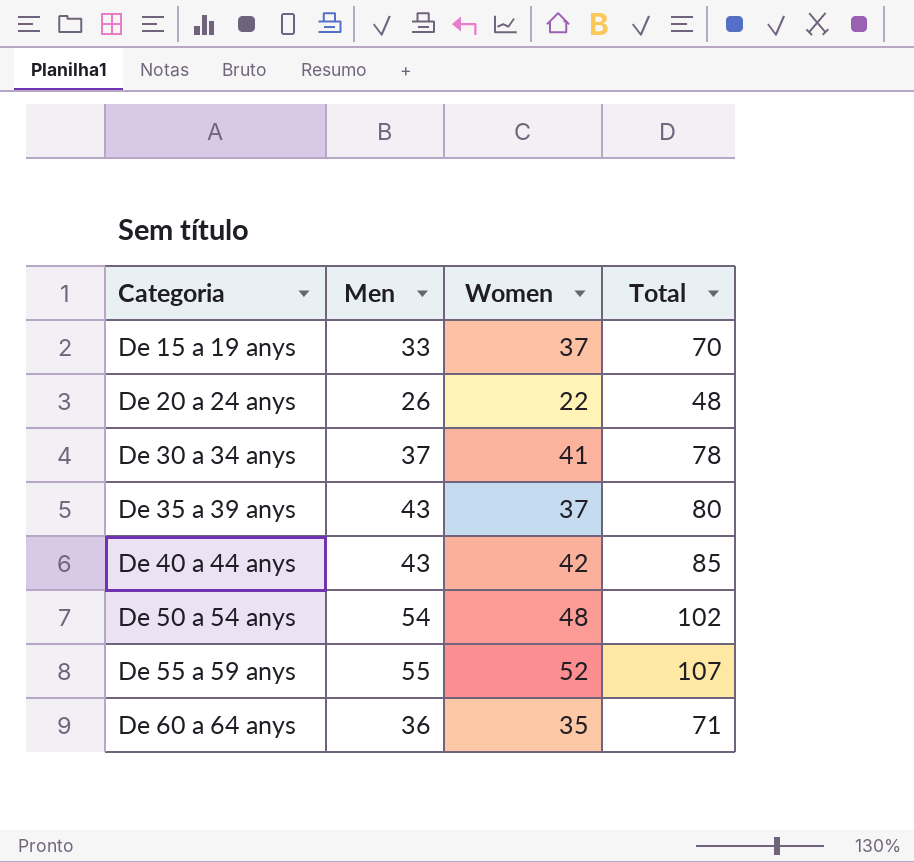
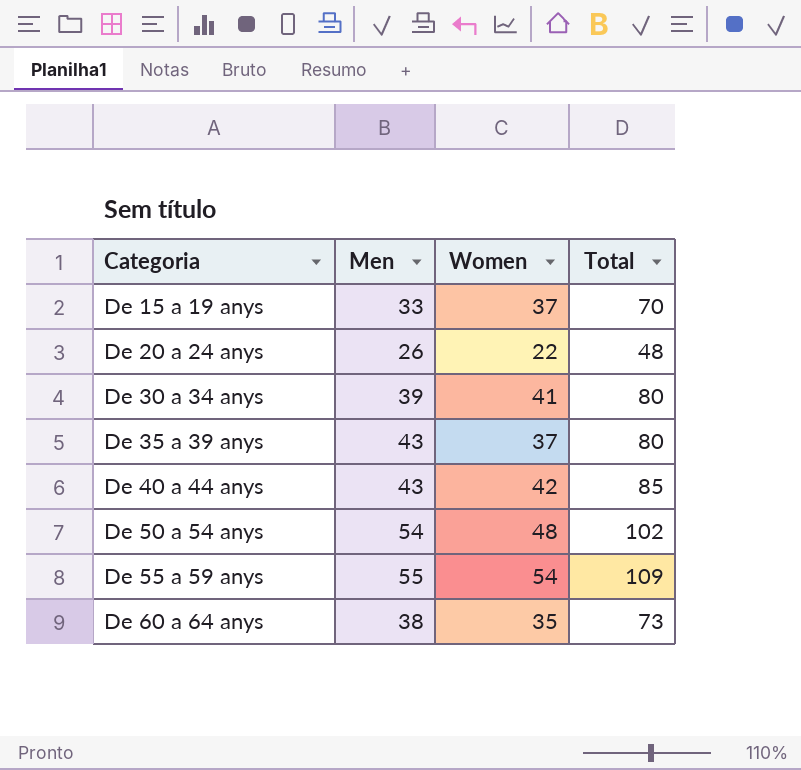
De 30 a 34 anys | Men: 37 -> 39
De 30 a 34 anys | Total: 78 -> 80
De 55 a 59 anys | Women: 52 -> 54
De 55 a 59 anys | Total: 107 -> 109
De 60 a 64 anys | Men: 36 -> 38
De 60 a 64 anys | Total: 71 -> 73

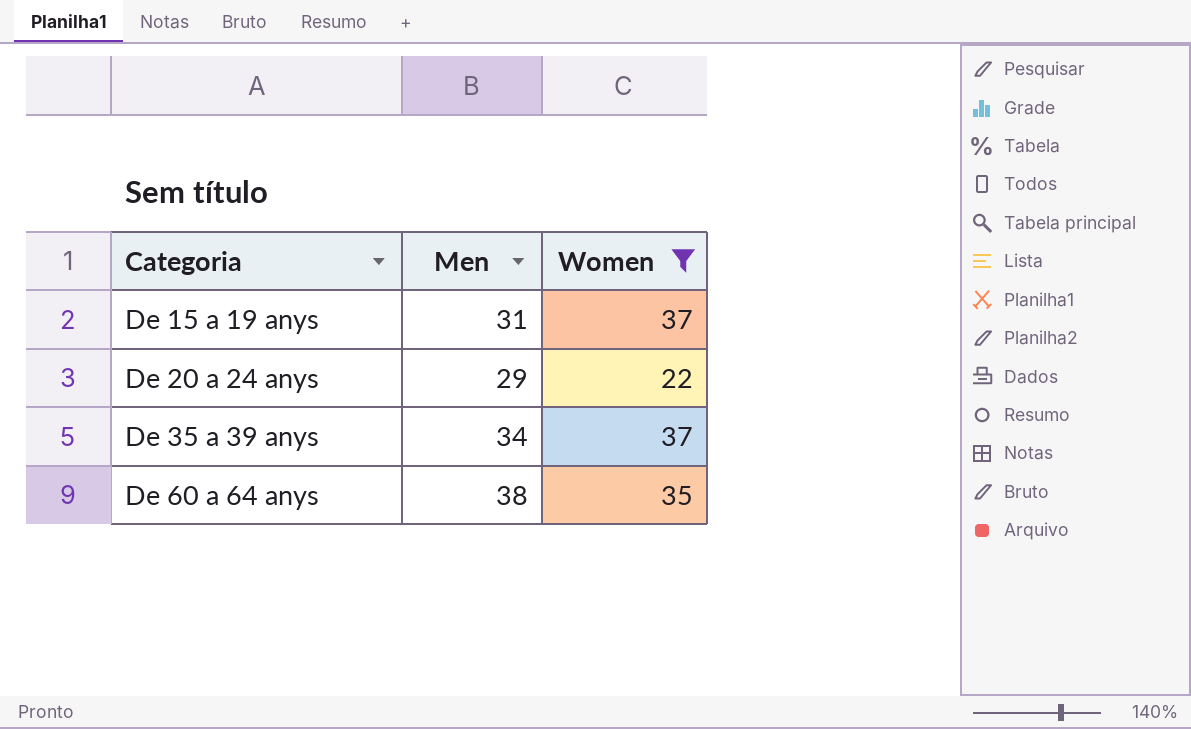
filter: none -> Women <= 37
column Total | formula: [Men] + [Women] -> none
De 15 a 19 anys | Men: 33 -> 31
De 20 a 24 anys | Men: 26 -> 29
De 35 a 39 anys | Men: 43 -> 34

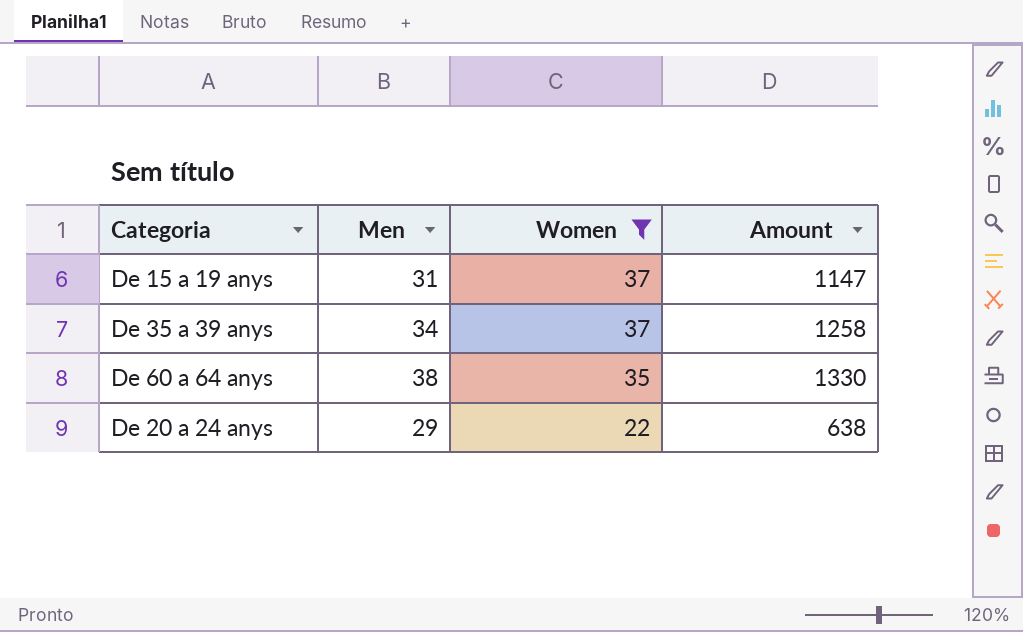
row order: Categoria ascending -> Women descending
column Amount | formula: none -> [Men] * [Women]

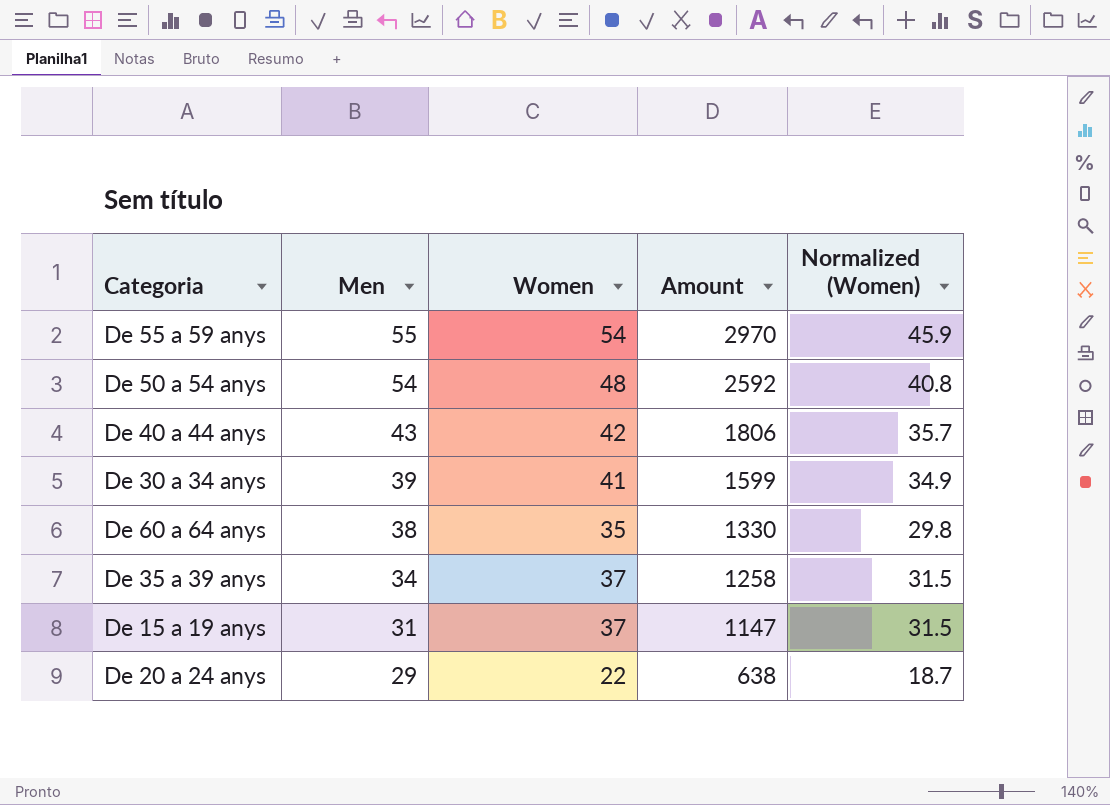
filter: Women <= 37 -> none
row order: Women descending -> Men descending
column Normalized (Women) | formula: none -> [Women] * 0.85

